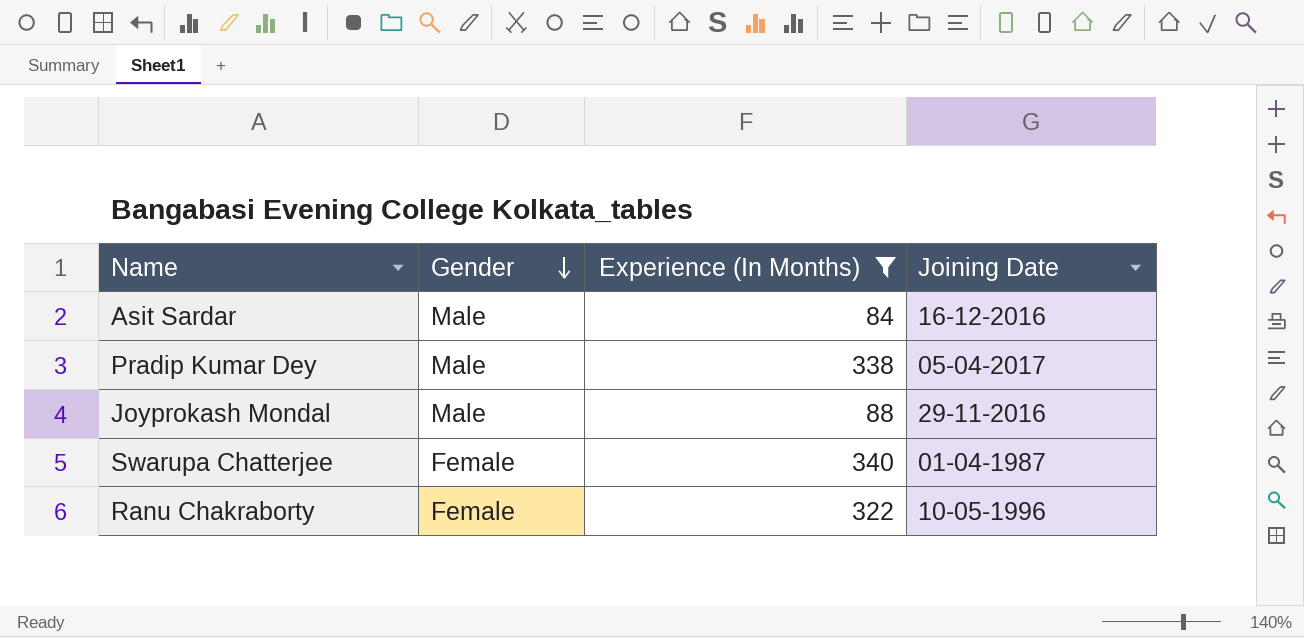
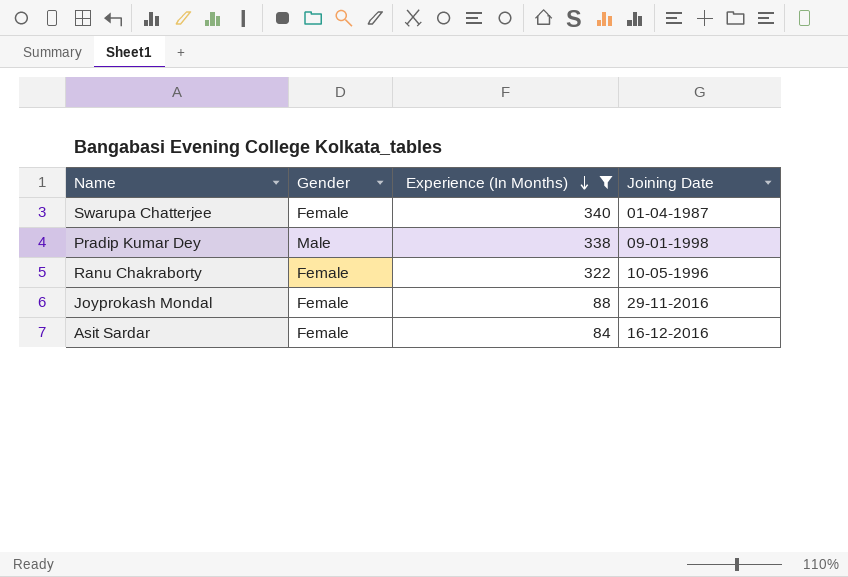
row order: Gender descending -> Experience (In Months) descending
Pradip Kumar Dey | Joining Date: 05-04-2017 -> 09-01-1998
Joyprokash Mondal | Gender: Male -> Female
Asit Sardar | Gender: Male -> Female

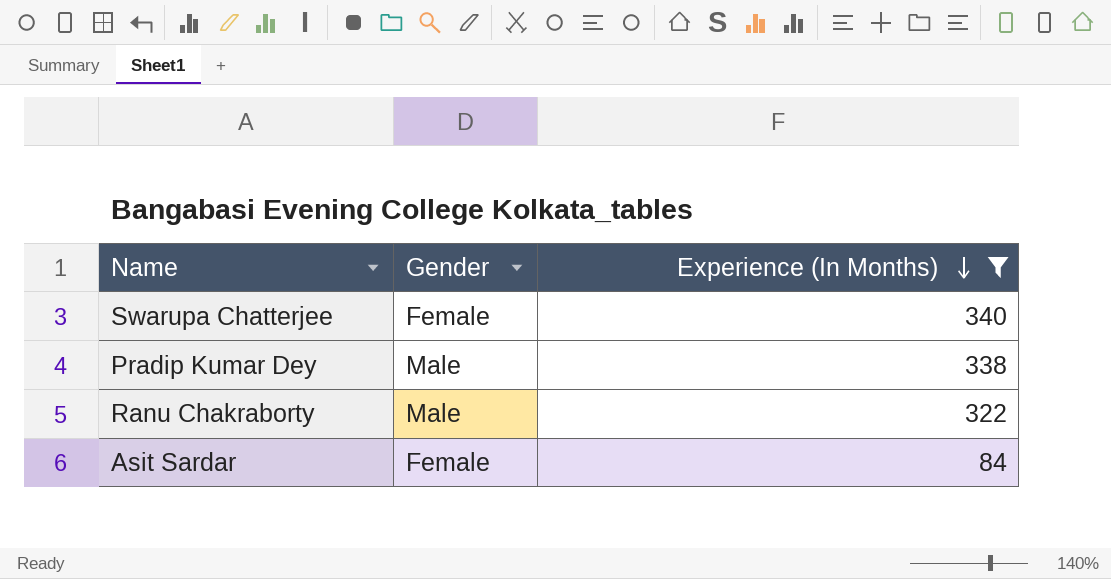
column Joining Date | position: 4 -> none
row Joyprokash Mondal: Female | 88 | 29-11-2016 -> none
Ranu Chakraborty | Gender: Female -> Male

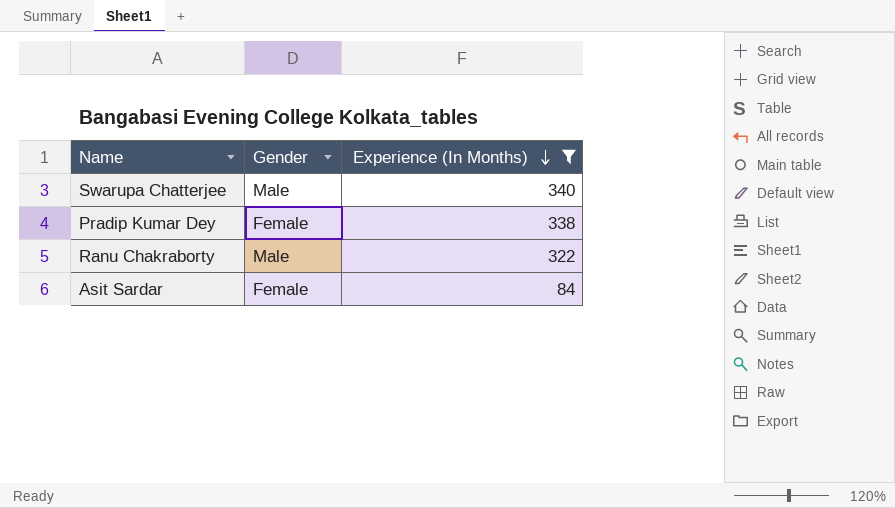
Swarupa Chatterjee | Gender: Female -> Male
Pradip Kumar Dey | Gender: Male -> Female

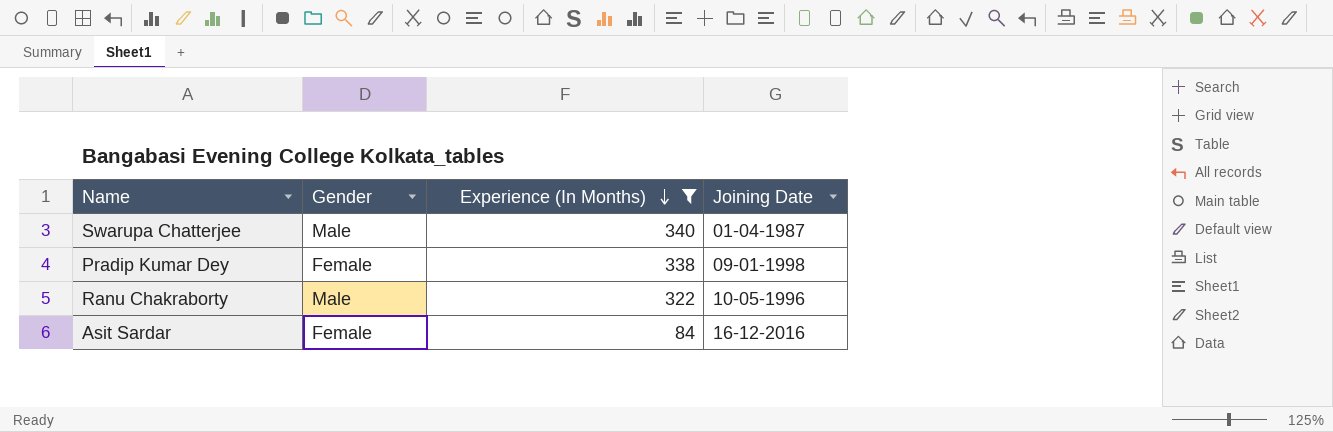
column Joining Date | position: none -> 4

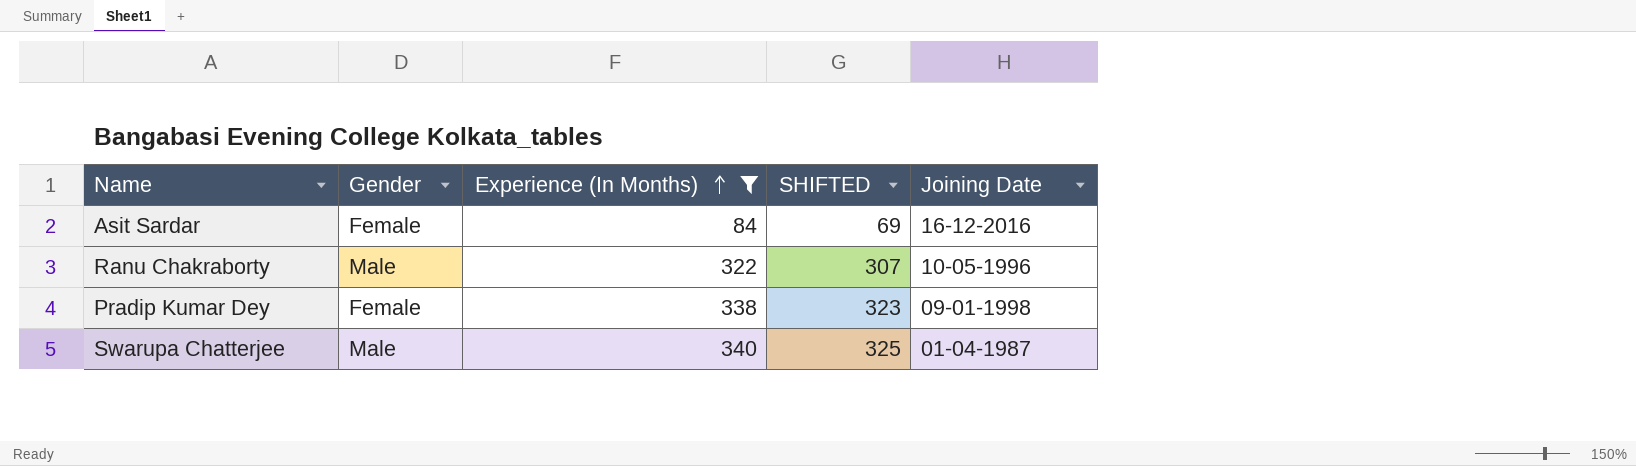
row order: Experience (In Months) descending -> Experience (In Months) ascending
column SHIFTED | formula: none -> [Experience (In Months)] - 15

